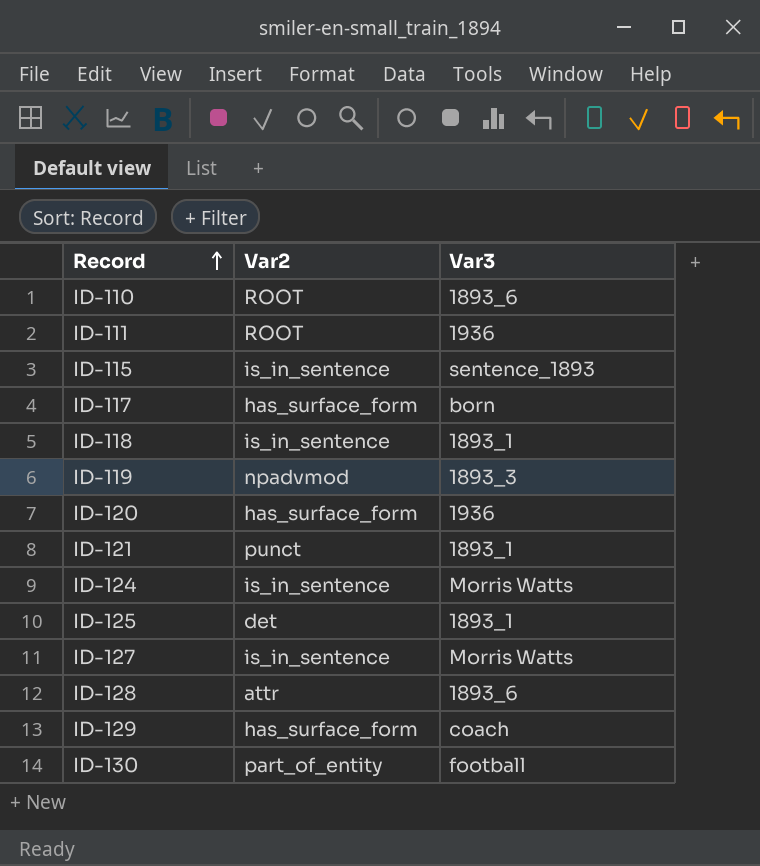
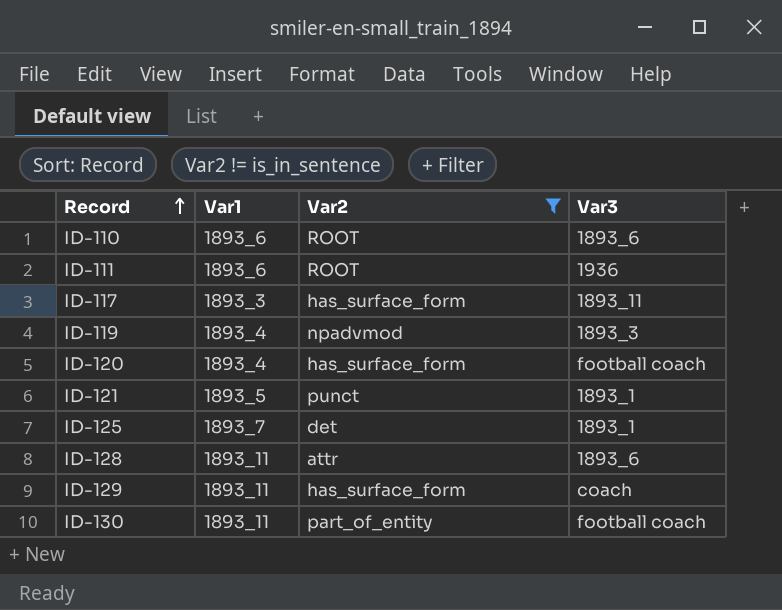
filter: none -> Var2 != is_in_sentence
column Var1 | position: none -> 2
ID-117 | Var3: born -> 1893_11
ID-120 | Var3: 1936 -> football coach
ID-130 | Var3: football -> football coach

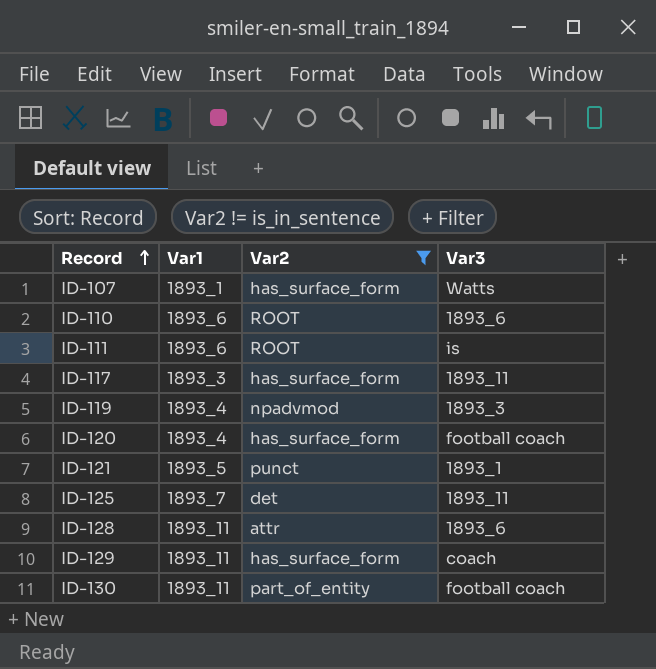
row ID-107: none -> 1893_1 | has_surface_form | Watts
ID-111 | Var3: 1936 -> is
ID-125 | Var3: 1893_1 -> 1893_11

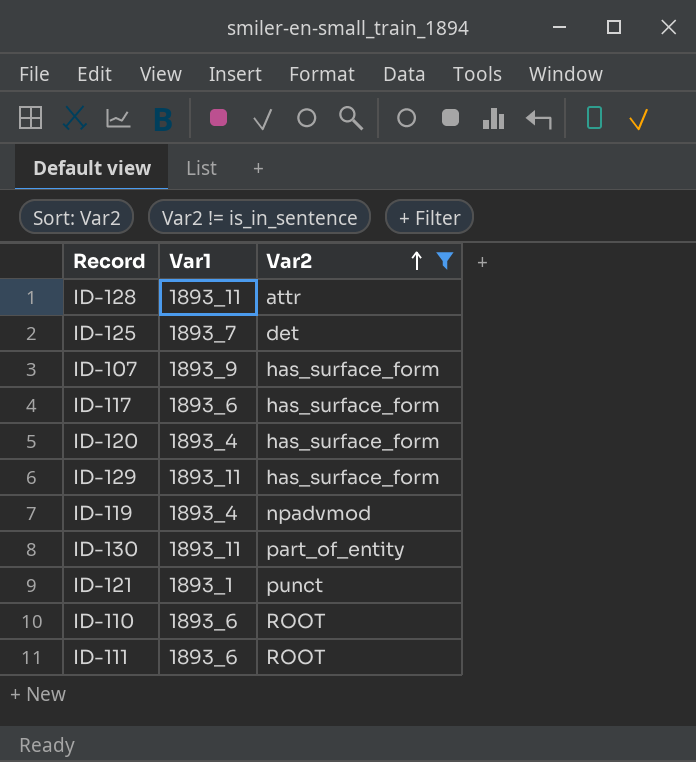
row order: Record ascending -> Var2 ascending
column Var3 | position: 4 -> none
ID-107 | Var1: 1893_1 -> 1893_9
ID-117 | Var1: 1893_3 -> 1893_6
ID-121 | Var1: 1893_5 -> 1893_1

